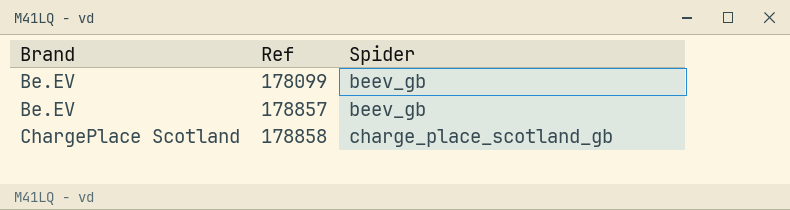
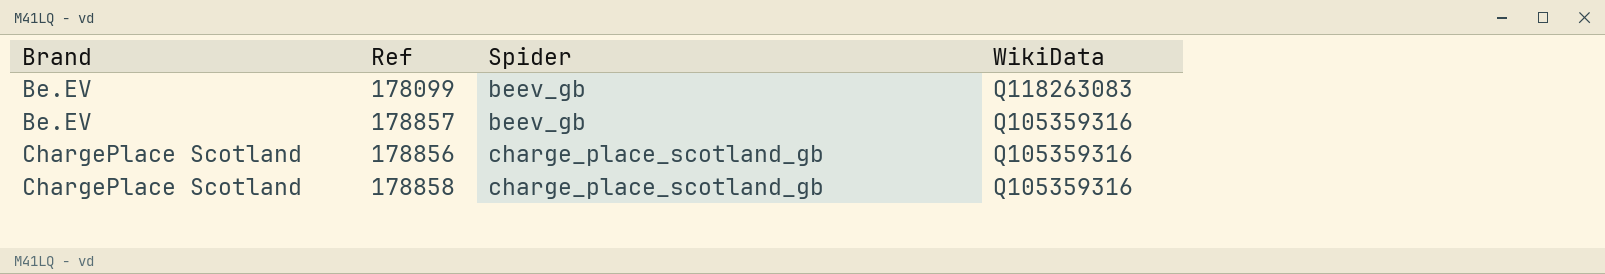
column WikiData | position: none -> 4
row 178856: none -> ChargePlace Scotland | charge_place_scotland_gb | Q105359316

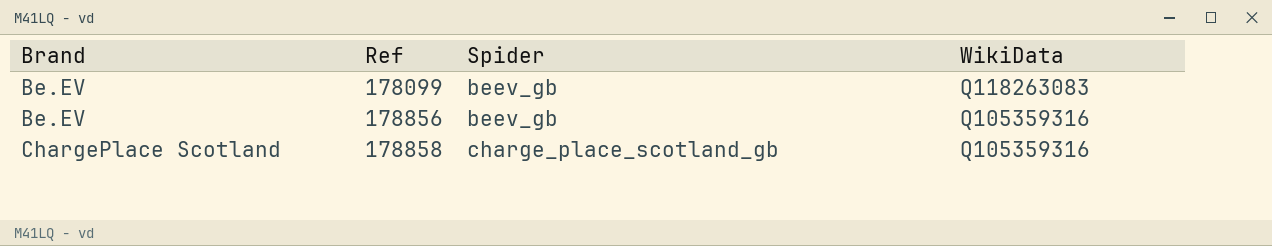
row 178857: Be.EV | beev_gb | Q105359316 -> none
178856 | Brand: ChargePlace Scotland -> Be.EV
178856 | Spider: charge_place_scotland_gb -> beev_gb

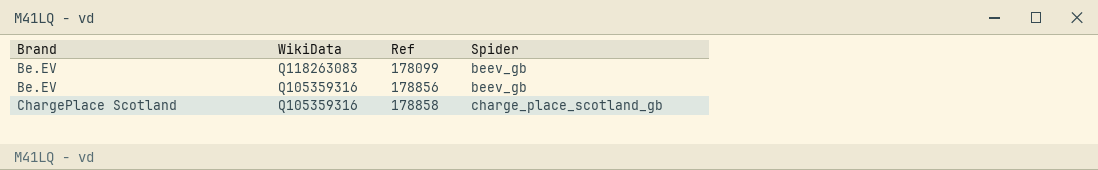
column WikiData | position: 4 -> 2

